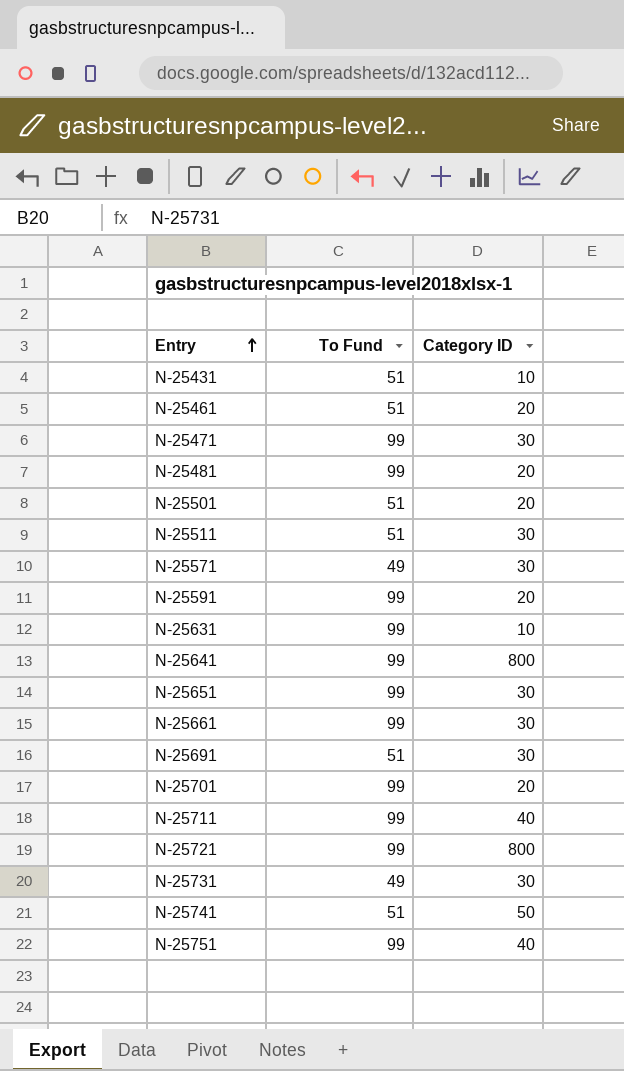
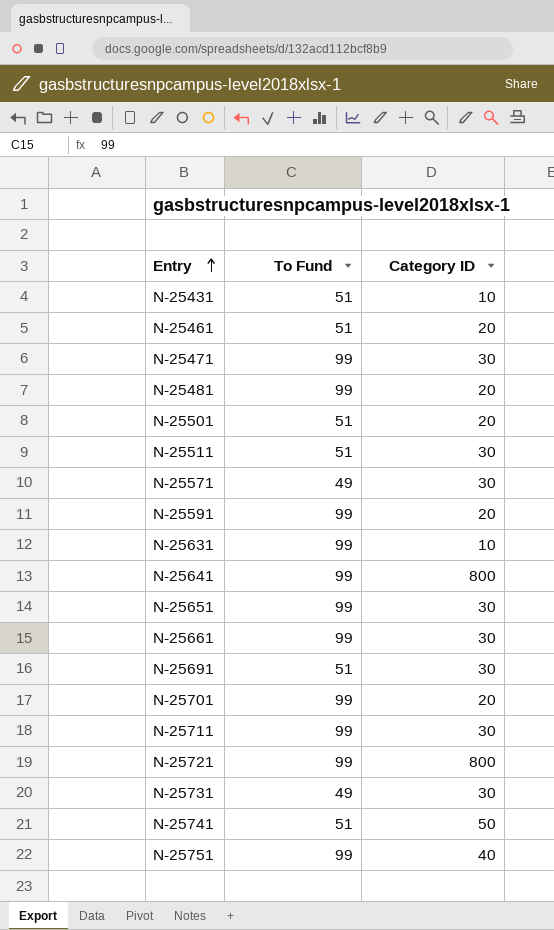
N-25711 | Category ID: 40 -> 30

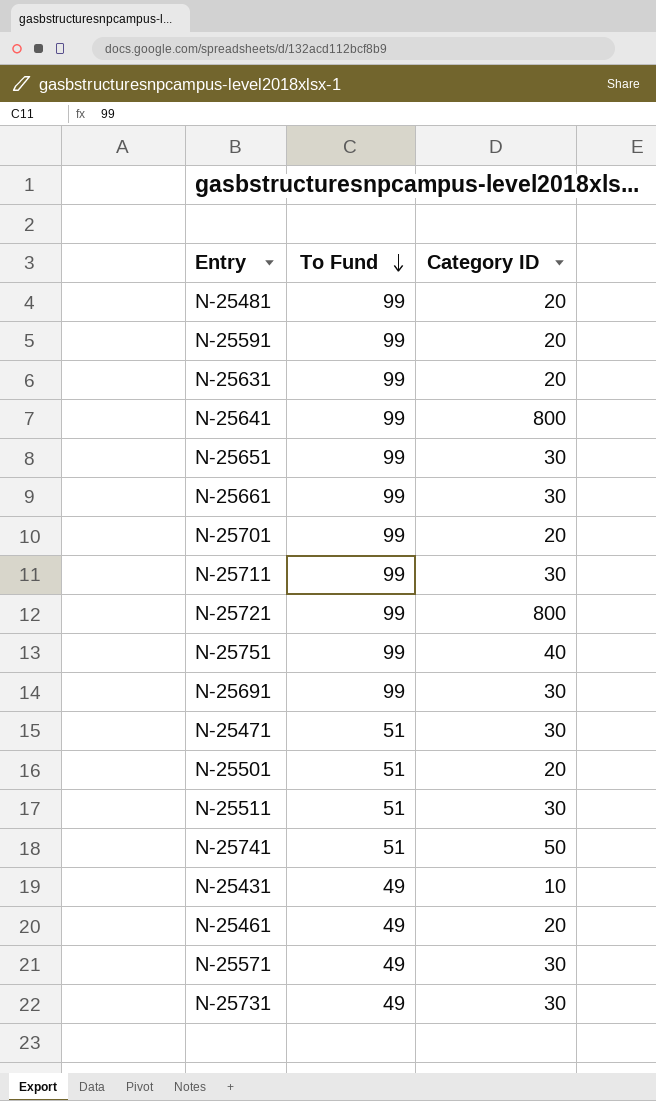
row order: Entry ascending -> To Fund descending
N-25631 | Category ID: 10 -> 20
N-25691 | To Fund: 51 -> 99
N-25471 | To Fund: 99 -> 51
N-25431 | To Fund: 51 -> 49
N-25461 | To Fund: 51 -> 49

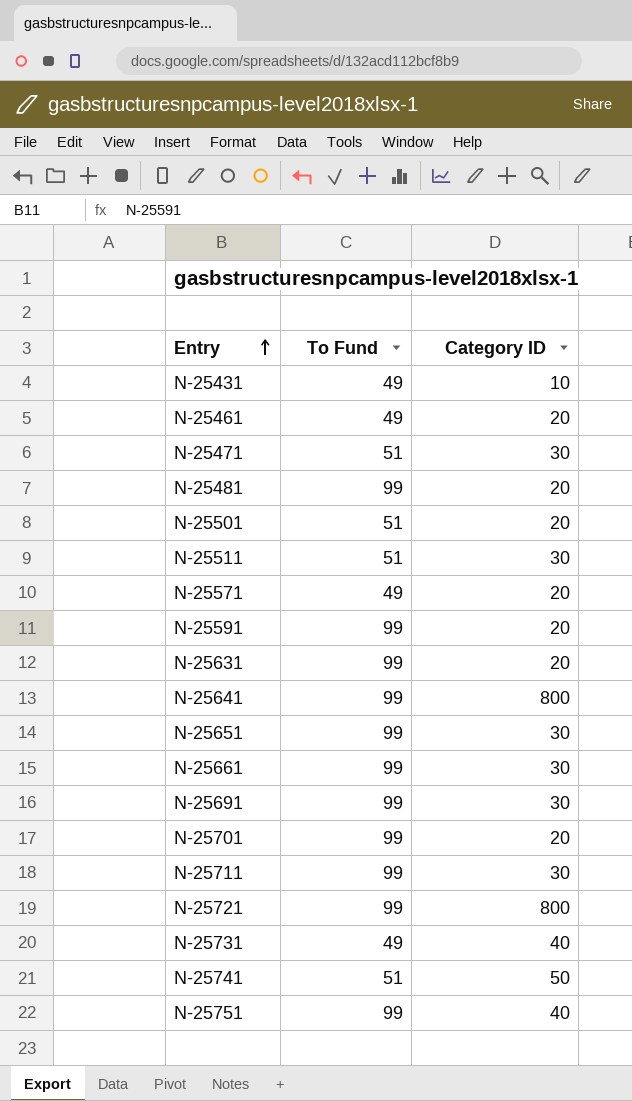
row order: To Fund descending -> Entry ascending
N-25571 | Category ID: 30 -> 20
N-25731 | Category ID: 30 -> 40

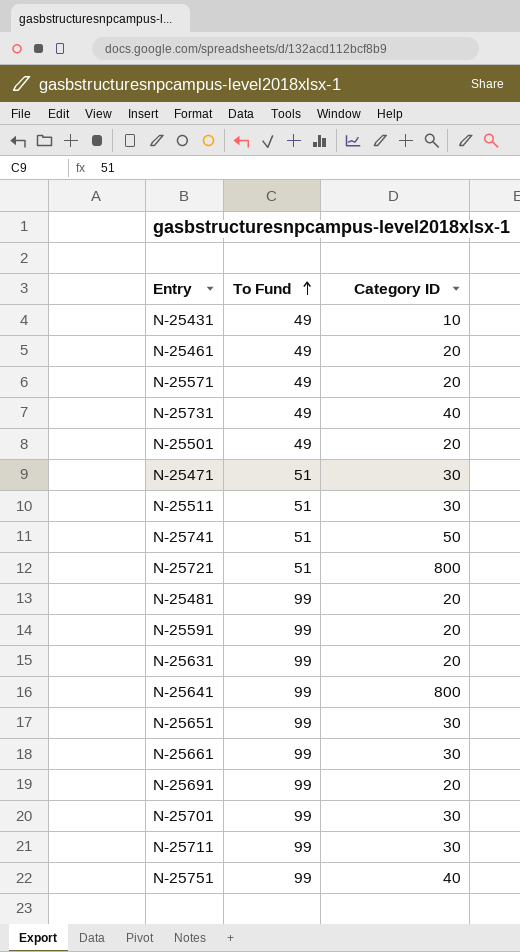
row order: Entry ascending -> To Fund ascending
N-25501 | To Fund: 51 -> 49
N-25721 | To Fund: 99 -> 51
N-25691 | Category ID: 30 -> 20
N-25701 | Category ID: 20 -> 30

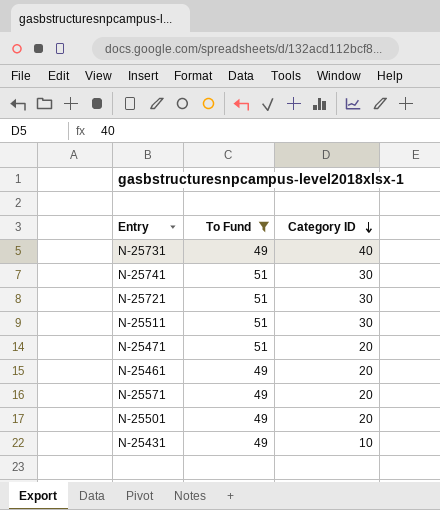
filter: none -> To Fund != 99
row order: To Fund ascending -> Category ID descending
N-25741 | Category ID: 50 -> 30
N-25721 | Category ID: 800 -> 30
N-25471 | Category ID: 30 -> 20

